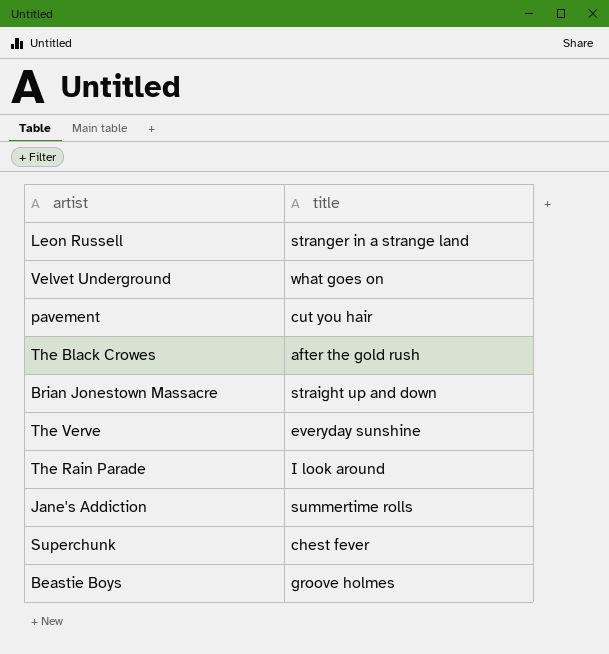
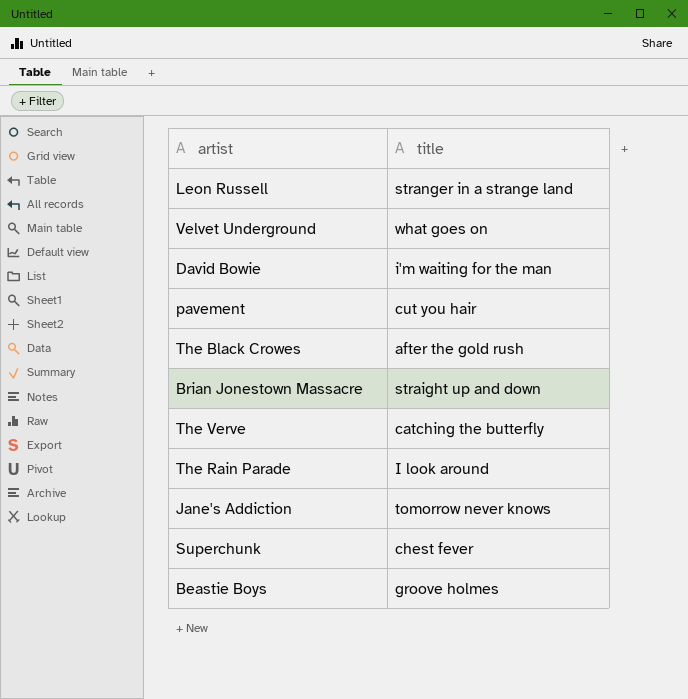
row David Bowie: none -> i'm waiting for the man
The Verve | title: everyday sunshine -> catching the butterfly
Jane's Addiction | title: summertime rolls -> tomorrow never knows

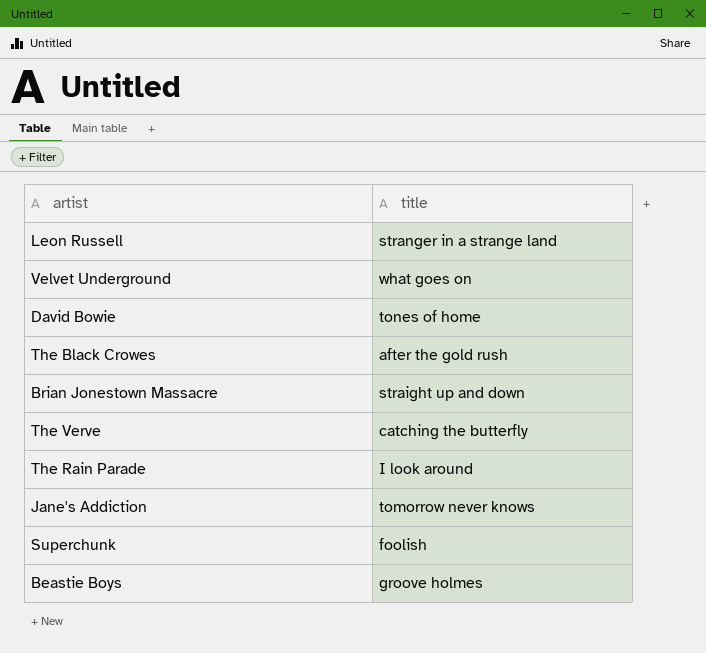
row pavement: cut you hair -> none
David Bowie | title: i'm waiting for the man -> tones of home
Superchunk | title: chest fever -> foolish

